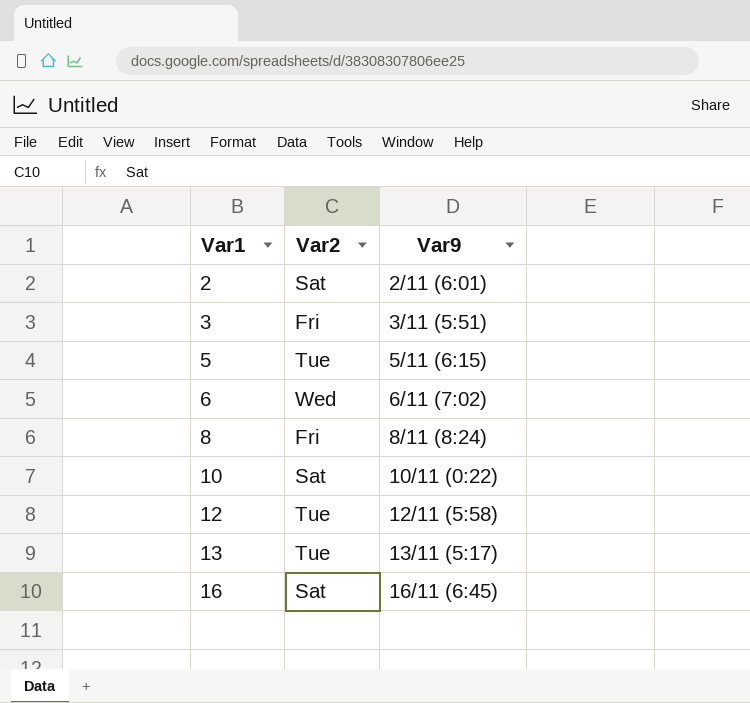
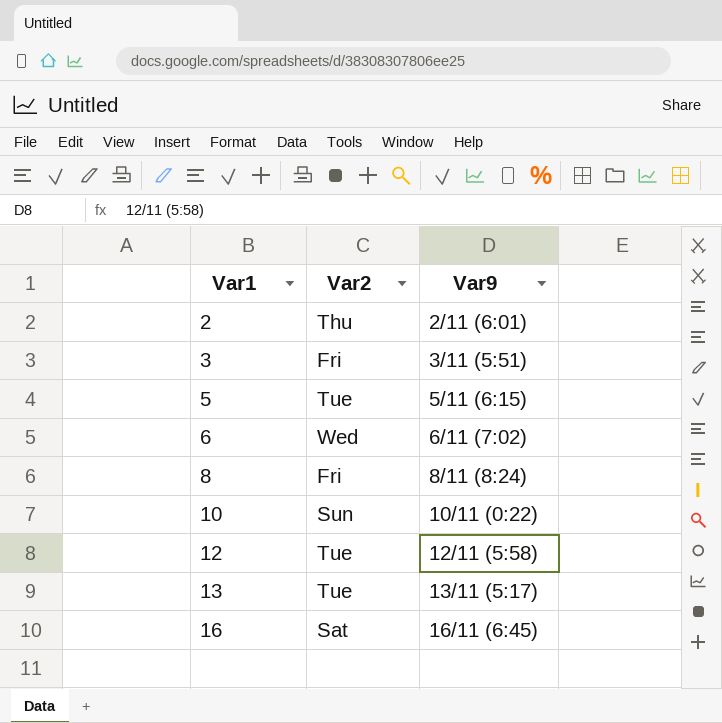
2 | Var2: Sat -> Thu
10 | Var2: Sat -> Sun

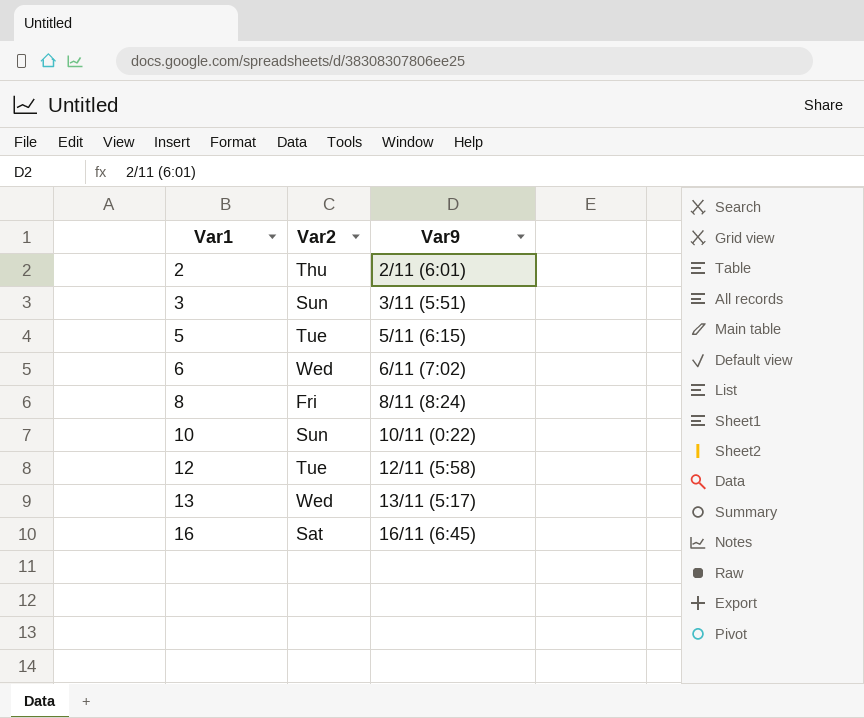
3 | Var2: Fri -> Sun
13 | Var2: Tue -> Wed

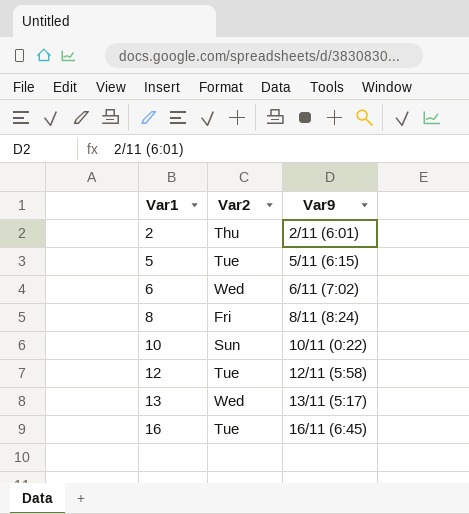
row 3: Sun | 3/11 (5:51) -> none
16 | Var2: Sat -> Tue

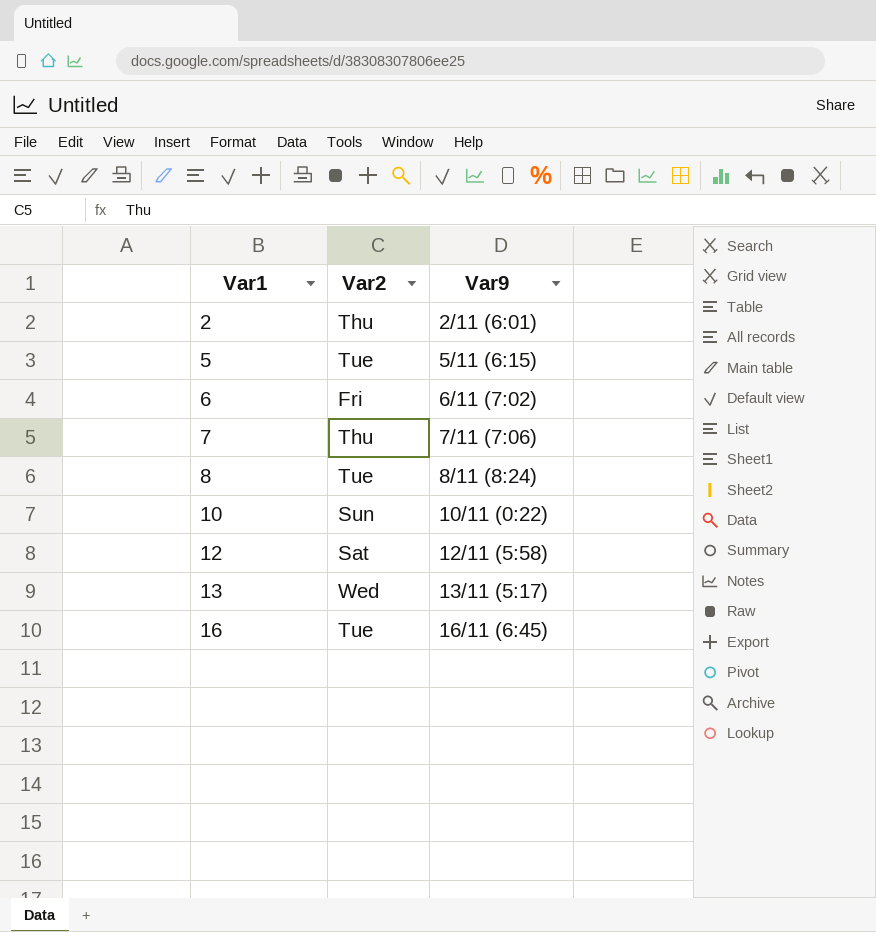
6 | Var2: Wed -> Fri
row 7: none -> Thu | 7/11 (7:06)
8 | Var2: Fri -> Tue
12 | Var2: Tue -> Sat

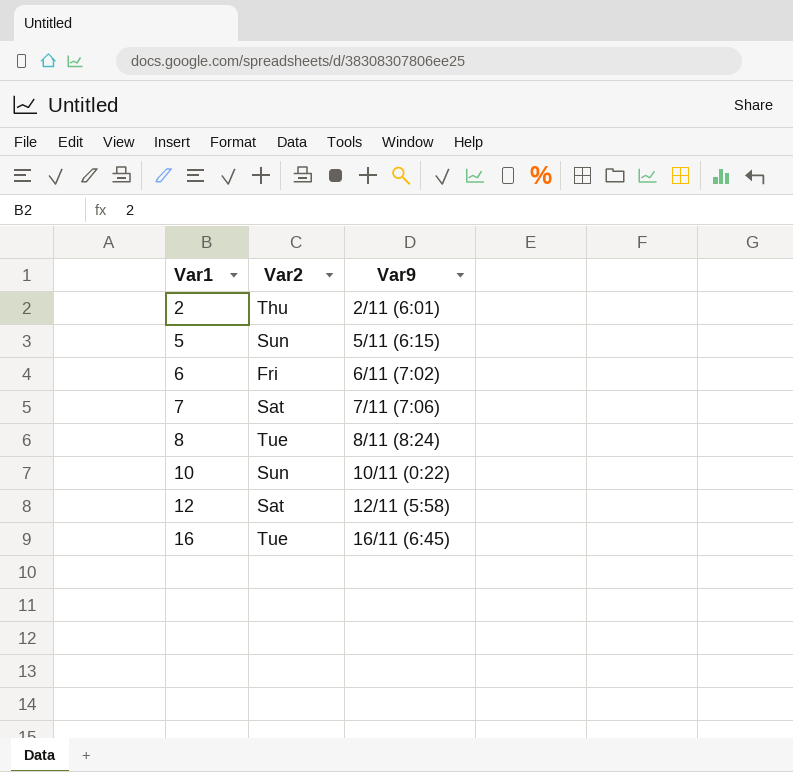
row 13: Wed | 13/11 (5:17) -> none
5 | Var2: Tue -> Sun
7 | Var2: Thu -> Sat

